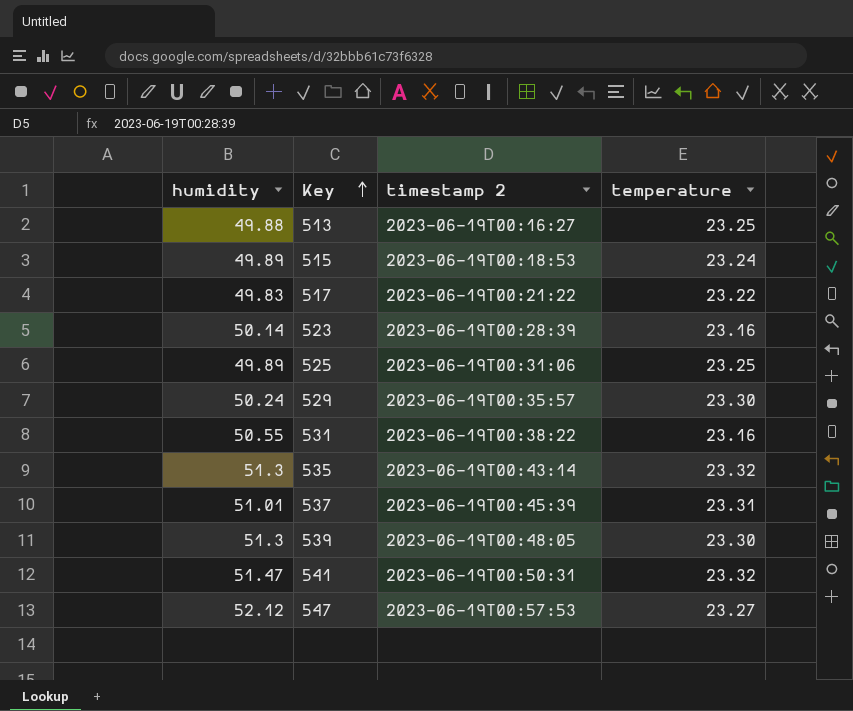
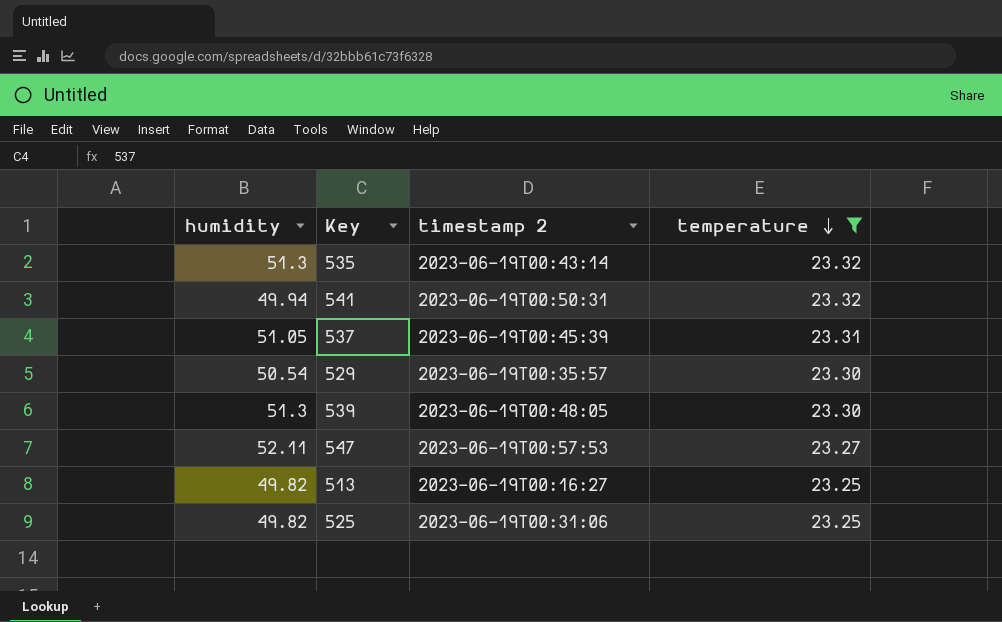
filter: none -> temperature >= 23.25
row order: Key ascending -> temperature descending
541 | humidity: 51.47 -> 49.94
537 | humidity: 51.01 -> 51.05
529 | humidity: 50.24 -> 50.54
547 | humidity: 52.12 -> 52.11
513 | humidity: 49.88 -> 49.82
525 | humidity: 49.89 -> 49.82

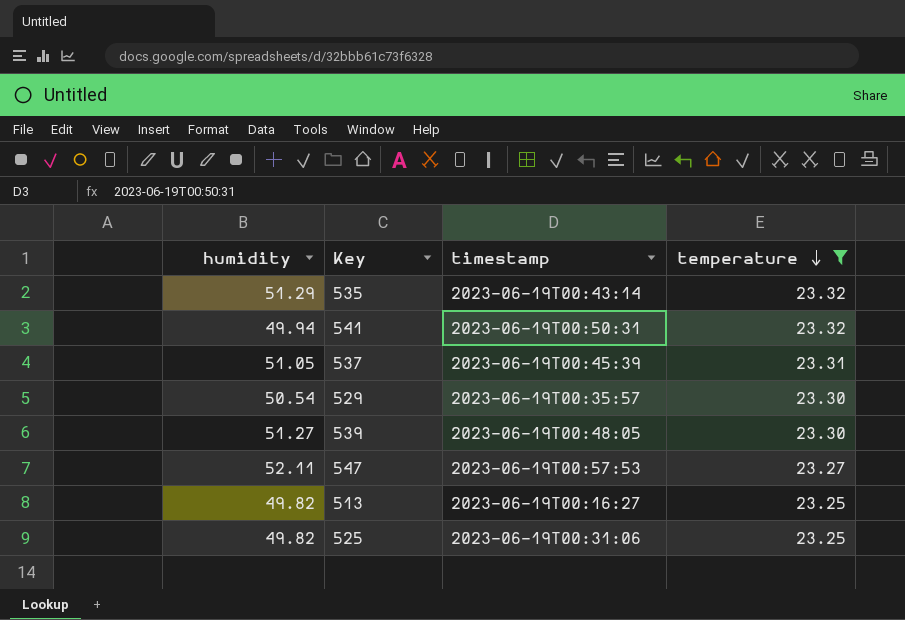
column name: timestamp 2 -> timestamp
535 | humidity: 51.3 -> 51.29
539 | humidity: 51.3 -> 51.27

